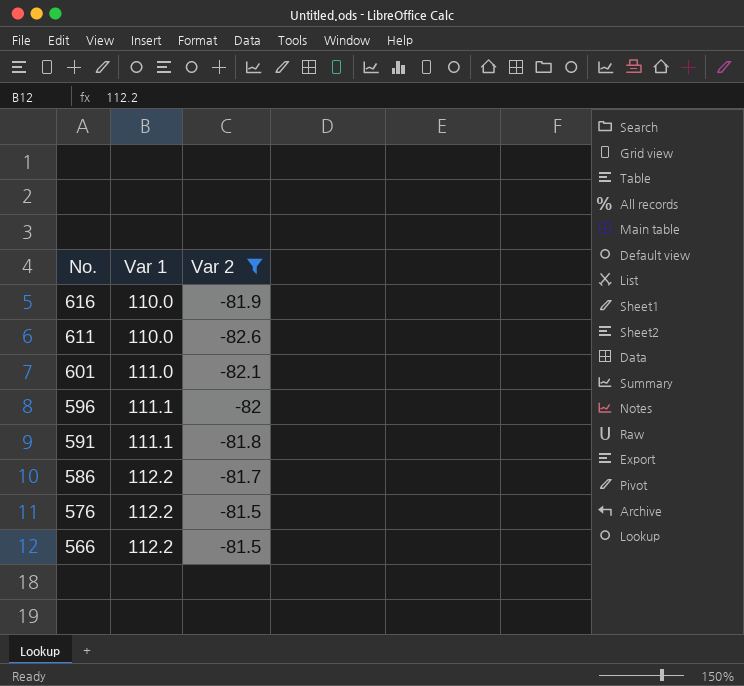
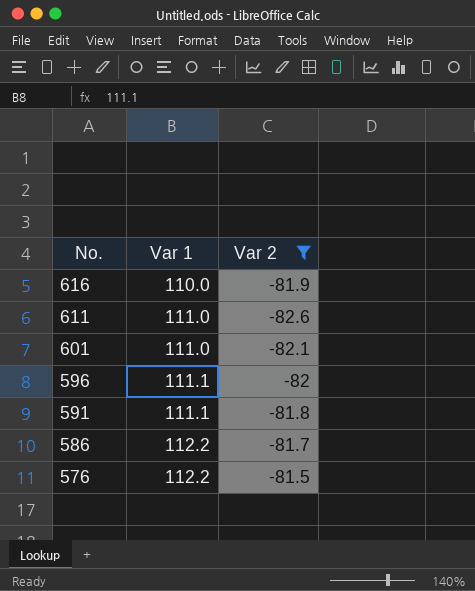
row 566: 112.2 | -81.5 -> none
611 | Var 1: 110.0 -> 111.0

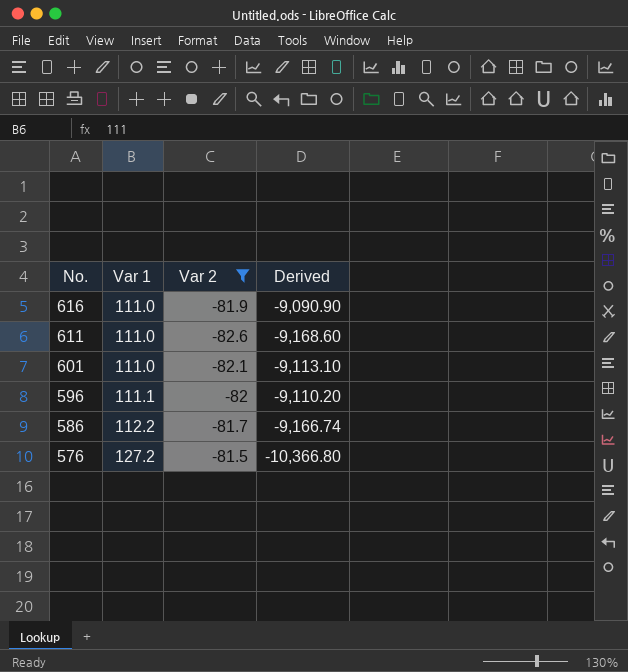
column Derived | formula: none -> [Var 1] * [Var 2]
row 591: 111.1 | -81.8 -> none
616 | Var 1: 110.0 -> 111.0
576 | Var 1: 112.2 -> 127.2

